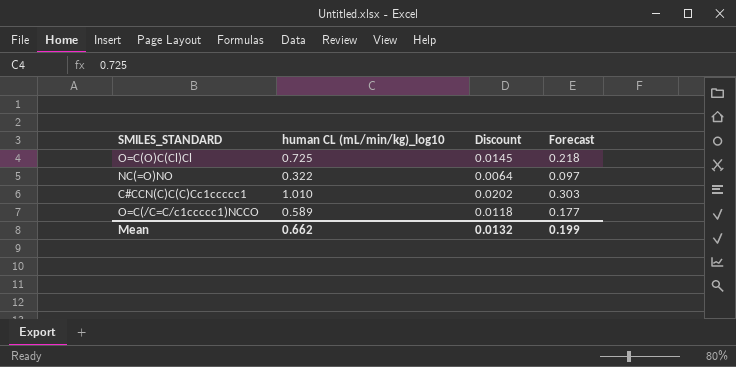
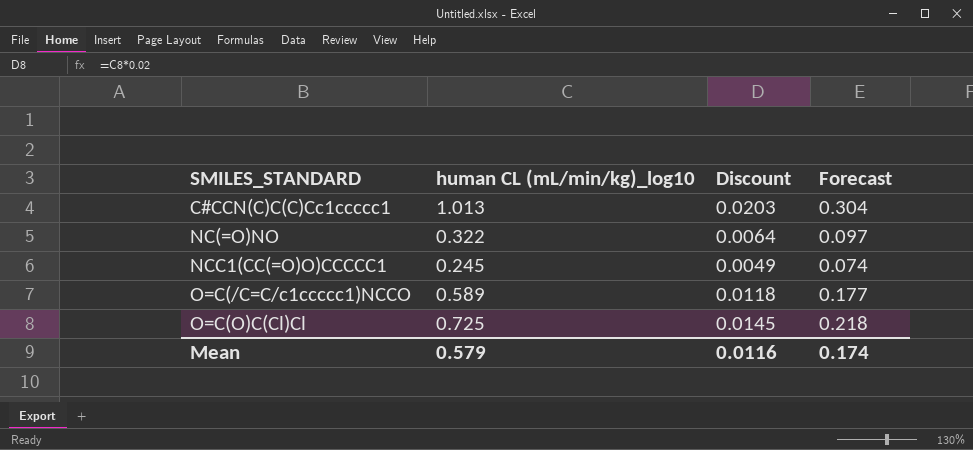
row order: none -> SMILES_STANDARD ascending
C#CCN(C)C(C)Cc1ccccc1 | human CL (mL/min/kg)_log10: 1.010 -> 1.013
C#CCN(C)C(C)Cc1ccccc1 | Discount: 0.0202 -> 0.0203
C#CCN(C)C(C)Cc1ccccc1 | Forecast: 0.303 -> 0.304
row NCC1(CC(=O)O)CCCCC1: none -> 0.245 | 0.0049 | 0.074
Mean | human CL (mL/min/kg)_log10: 0.662 -> 0.579
Mean | Discount: 0.0132 -> 0.0116
Mean | Forecast: 0.199 -> 0.174

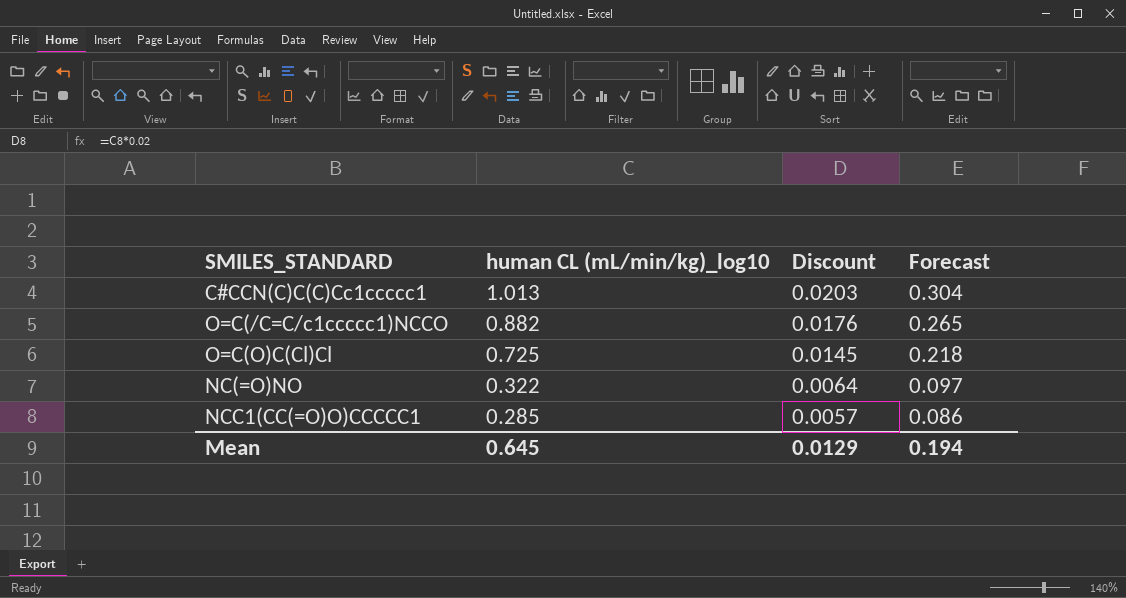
row order: SMILES_STANDARD ascending -> human CL (mL/min/kg)_log10 descending
O=C(/C=C/c1ccccc1)NCCO | human CL (mL/min/kg)_log10: 0.589 -> 0.882
O=C(/C=C/c1ccccc1)NCCO | Discount: 0.0118 -> 0.0176
O=C(/C=C/c1ccccc1)NCCO | Forecast: 0.177 -> 0.265
NCC1(CC(=O)O)CCCCC1 | human CL (mL/min/kg)_log10: 0.245 -> 0.285
NCC1(CC(=O)O)CCCCC1 | Discount: 0.0049 -> 0.0057
NCC1(CC(=O)O)CCCCC1 | Forecast: 0.074 -> 0.086
Mean | human CL (mL/min/kg)_log10: 0.579 -> 0.645
Mean | Discount: 0.0116 -> 0.0129
Mean | Forecast: 0.174 -> 0.194

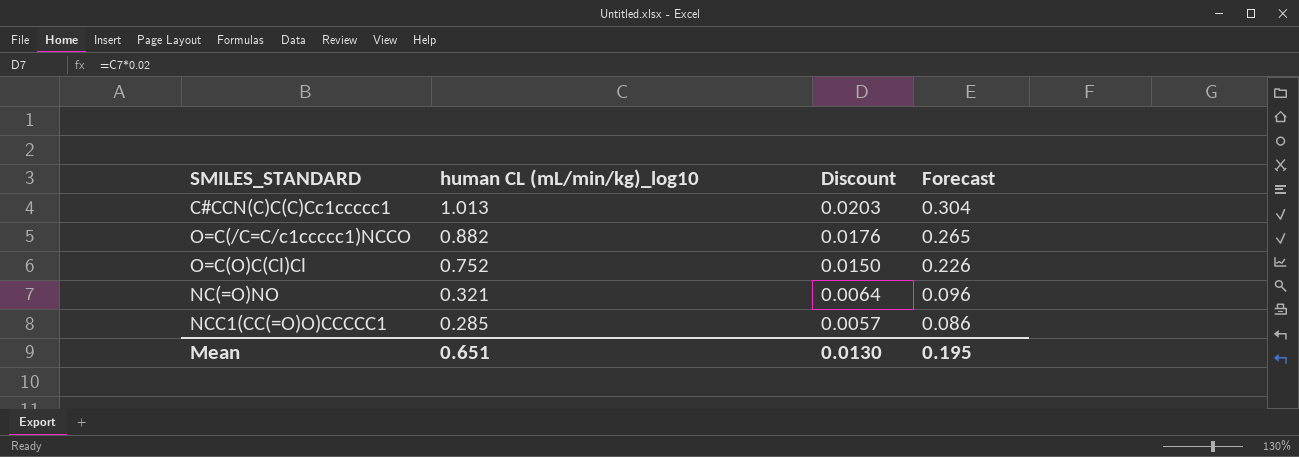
O=C(O)C(Cl)Cl | human CL (mL/min/kg)_log10: 0.725 -> 0.752
O=C(O)C(Cl)Cl | Discount: 0.0145 -> 0.0150
O=C(O)C(Cl)Cl | Forecast: 0.218 -> 0.226
NC(=O)NO | human CL (mL/min/kg)_log10: 0.322 -> 0.321
NC(=O)NO | Forecast: 0.097 -> 0.096
Mean | human CL (mL/min/kg)_log10: 0.645 -> 0.651
Mean | Discount: 0.0129 -> 0.0130
Mean | Forecast: 0.194 -> 0.195

